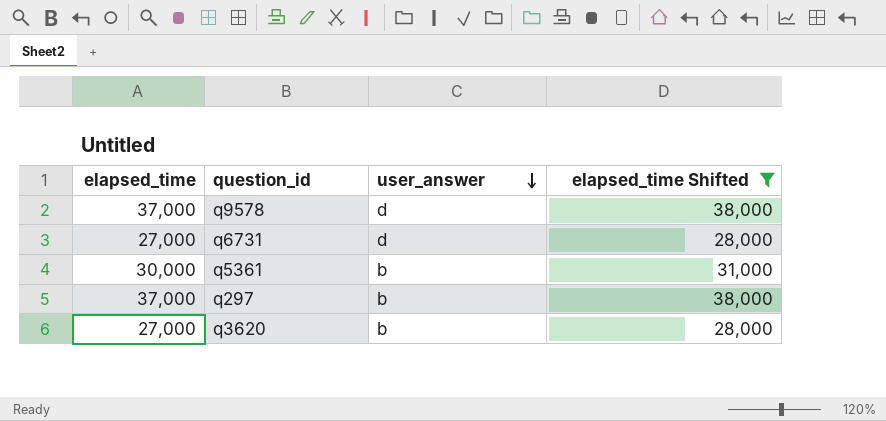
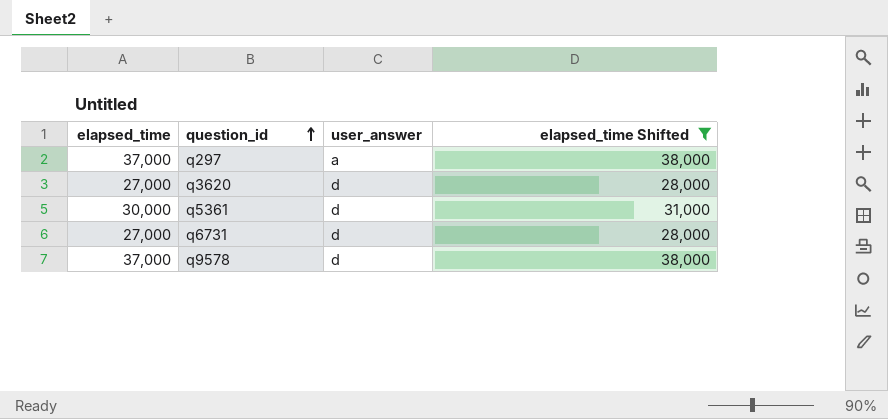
row order: user_answer descending -> question_id ascending
q297 | user_answer: b -> a
q3620 | user_answer: b -> d
q5361 | user_answer: b -> d

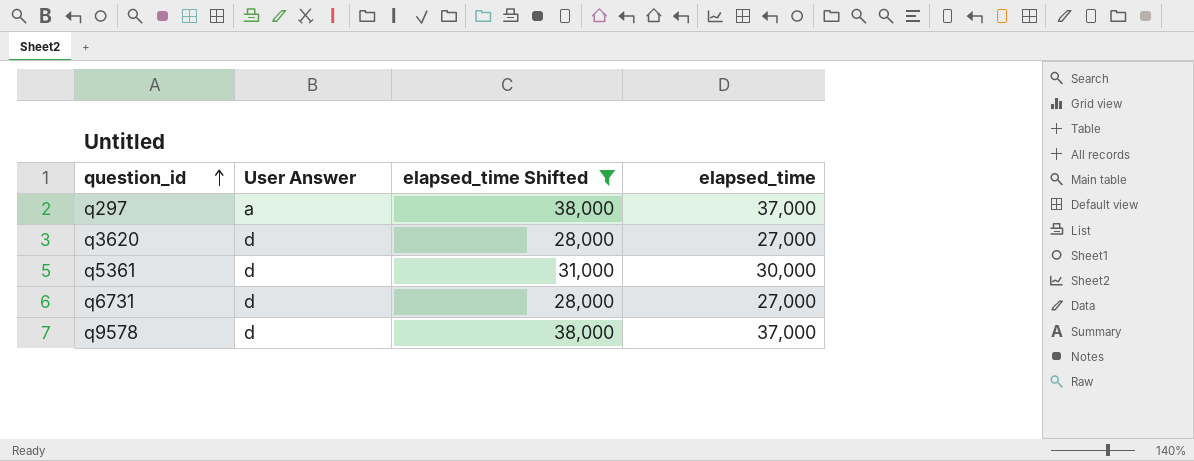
column name: user_answer -> User Answer
column elapsed_time | position: 1 -> 4

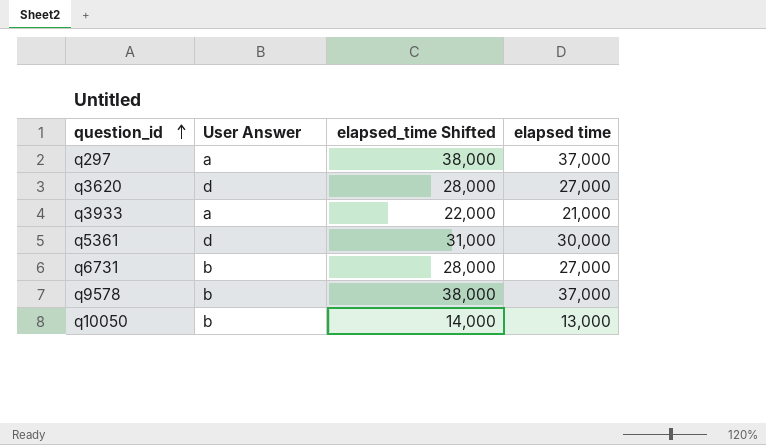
filter: elapsed_time Shifted >= 28,000 -> none
column name: elapsed_time -> elapsed time
q6731 | User Answer: d -> b
q9578 | User Answer: d -> b

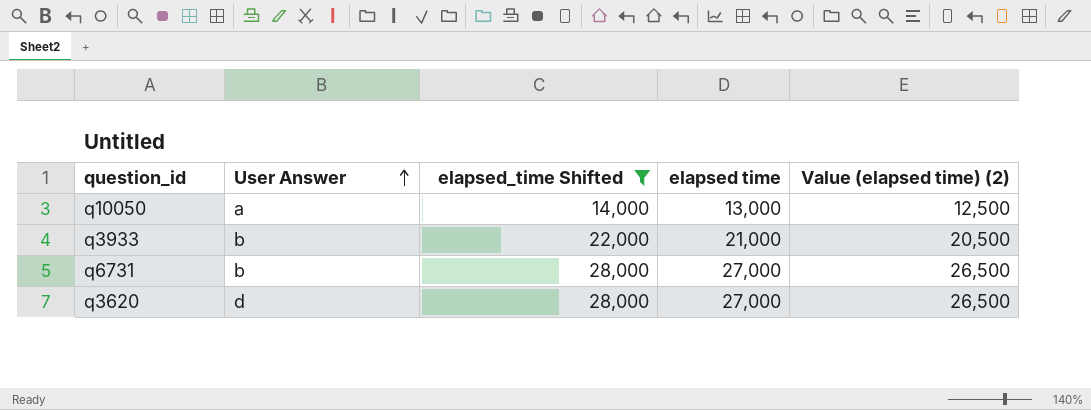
filter: none -> elapsed_time Shifted <= 28,000
row order: question_id ascending -> User Answer ascending
column Value (elapsed time) (2) | formula: none -> [elapsed time] - 500
q10050 | User Answer: b -> a
q3933 | User Answer: a -> b

